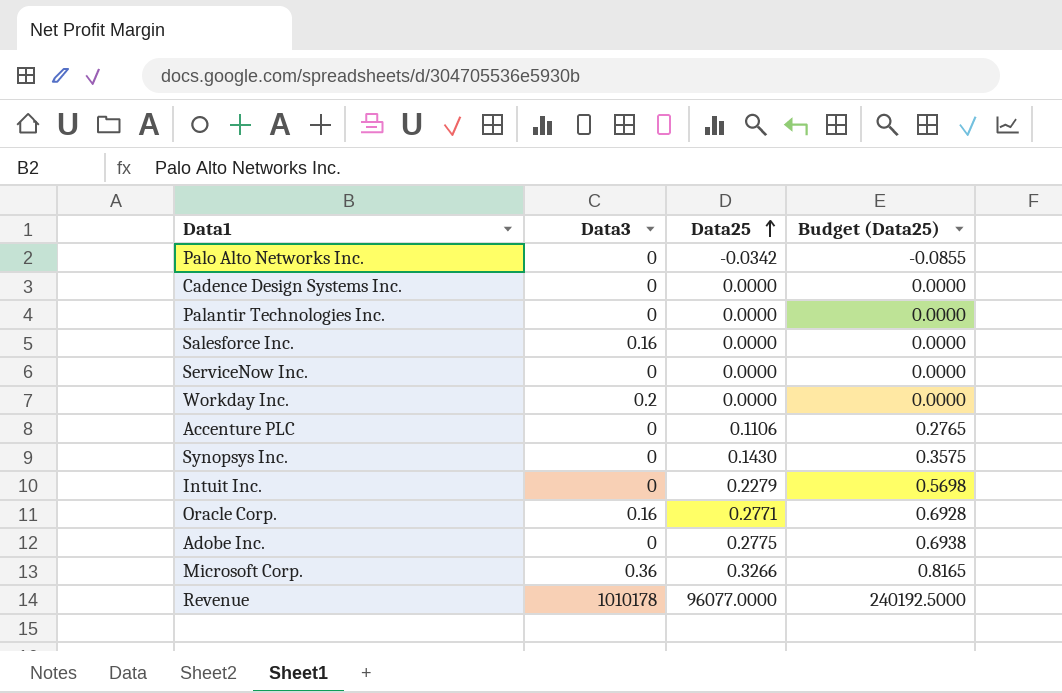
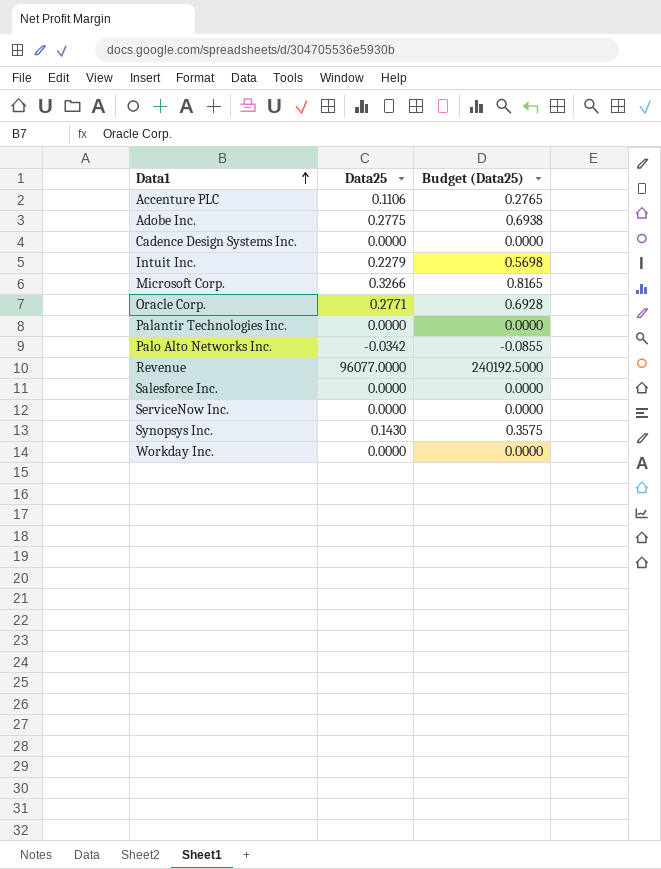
row order: Data25 ascending -> Data1 ascending
column Data3 | position: 2 -> none

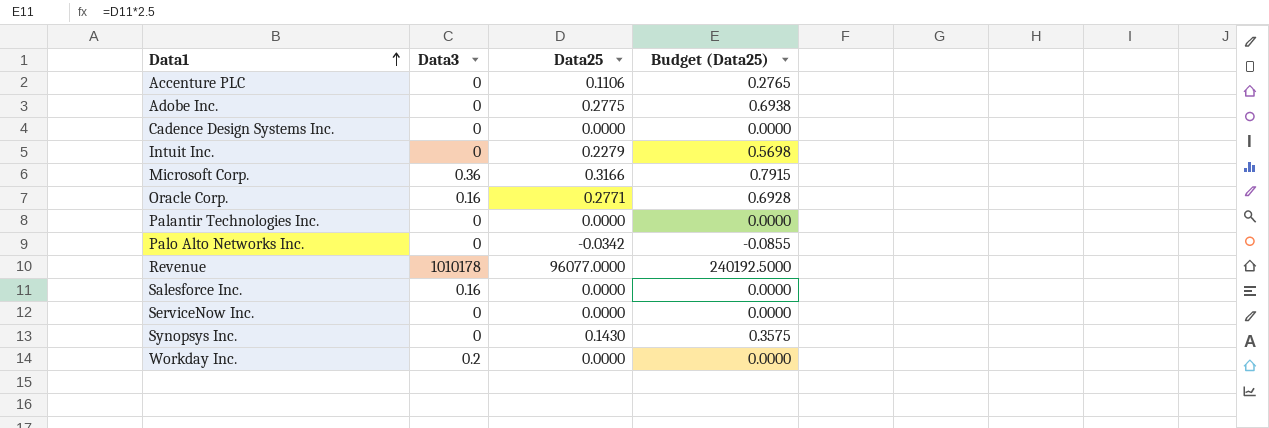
column Data3 | position: none -> 2
Microsoft Corp. | Data25: 0.3266 -> 0.3166
Microsoft Corp. | Budget (Data25): 0.8165 -> 0.7915

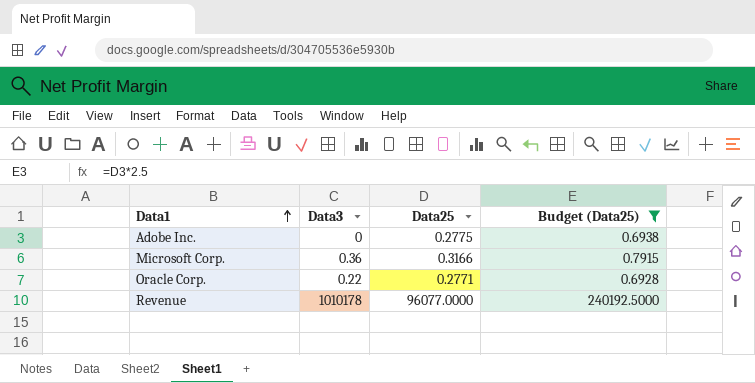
filter: none -> Budget (Data25) >= 0.6928
Oracle Corp. | Data3: 0.16 -> 0.22

